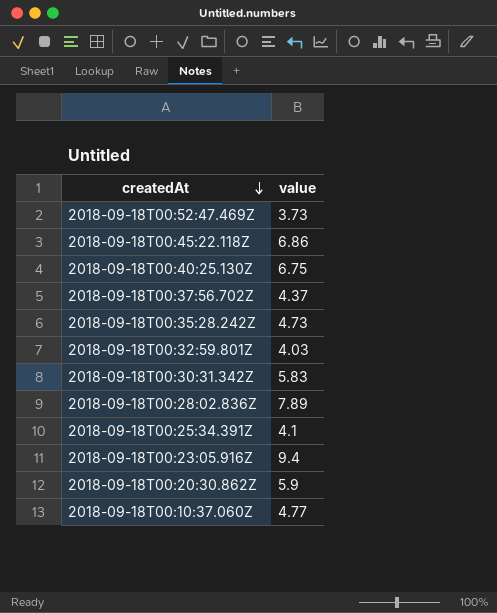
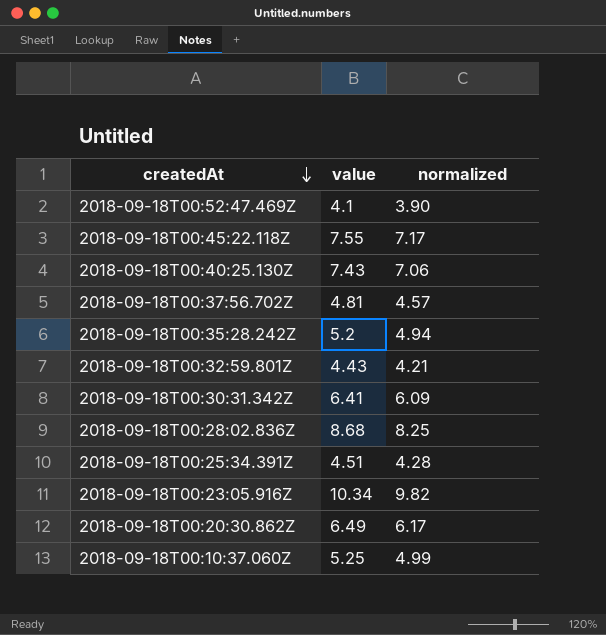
column normalized | formula: none -> [value] * 0.95
2018-09-18T00:52:47.469Z | value: 3.73 -> 4.1
2018-09-18T00:45:22.118Z | value: 6.86 -> 7.55
2018-09-18T00:40:25.130Z | value: 6.75 -> 7.43
2018-09-18T00:37:56.702Z | value: 4.37 -> 4.81
2018-09-18T00:35:28.242Z | value: 4.73 -> 5.2
2018-09-18T00:32:59.801Z | value: 4.03 -> 4.43
2018-09-18T00:30:31.342Z | value: 5.83 -> 6.41
2018-09-18T00:28:02.836Z | value: 7.89 -> 8.68
2018-09-18T00:25:34.391Z | value: 4.1 -> 4.51
2018-09-18T00:23:05.916Z | value: 9.4 -> 10.34
2018-09-18T00:20:30.862Z | value: 5.9 -> 6.49
2018-09-18T00:10:37.060Z | value: 4.77 -> 5.25

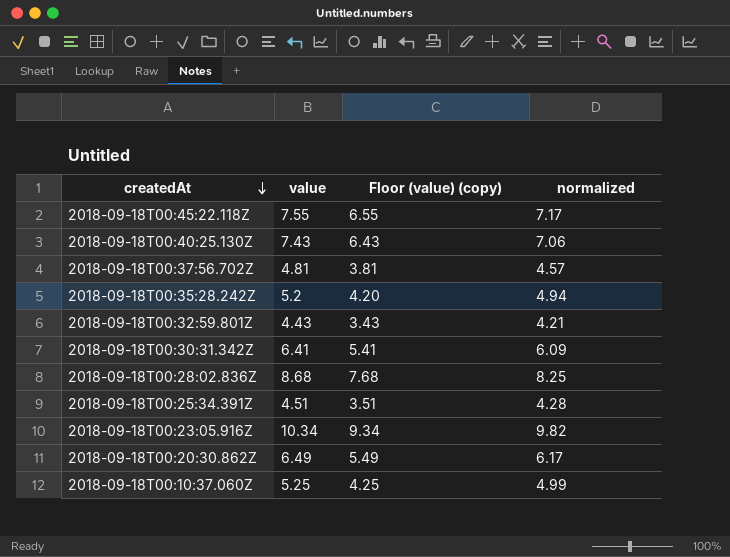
column Floor (value) (copy) | formula: none -> [value] - 1
row 2018-09-18T00:52:47.469Z: 4.1 | 3.90 -> none

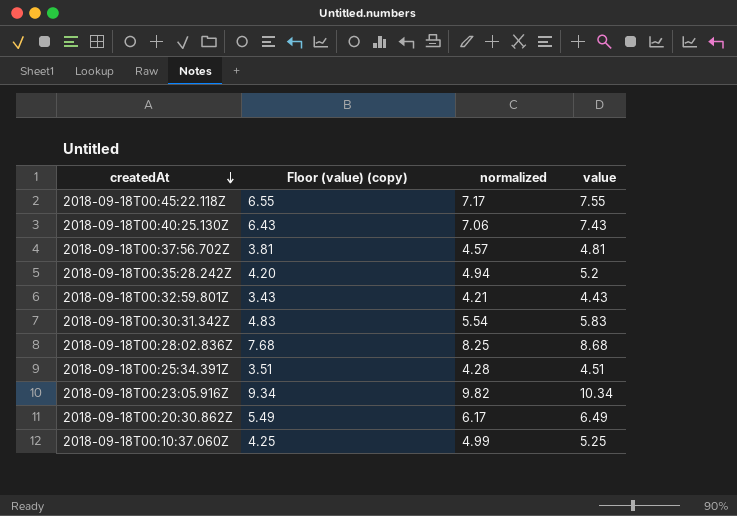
column value | position: 2 -> 4
2018-09-18T00:30:31.342Z | Floor (value) (copy): 5.41 -> 4.83
2018-09-18T00:30:31.342Z | normalized: 6.09 -> 5.54
2018-09-18T00:30:31.342Z | value: 6.41 -> 5.83

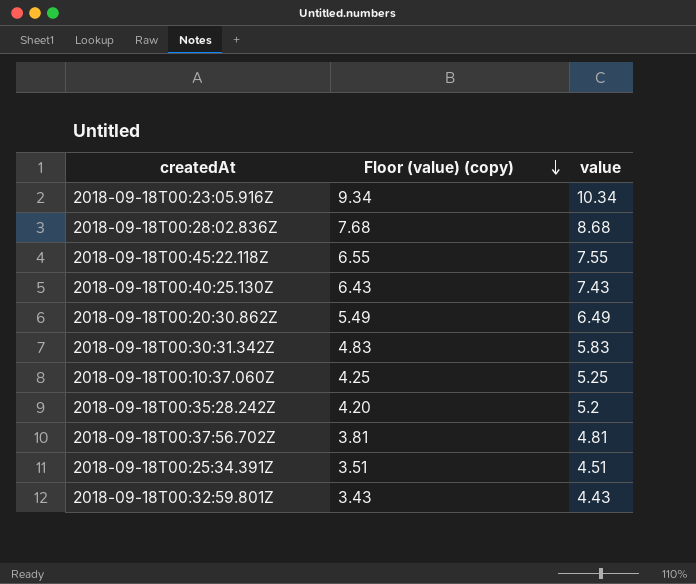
row order: createdAt descending -> Floor (value) (copy) descending
column normalized | formula: [value] * 0.95 -> none

